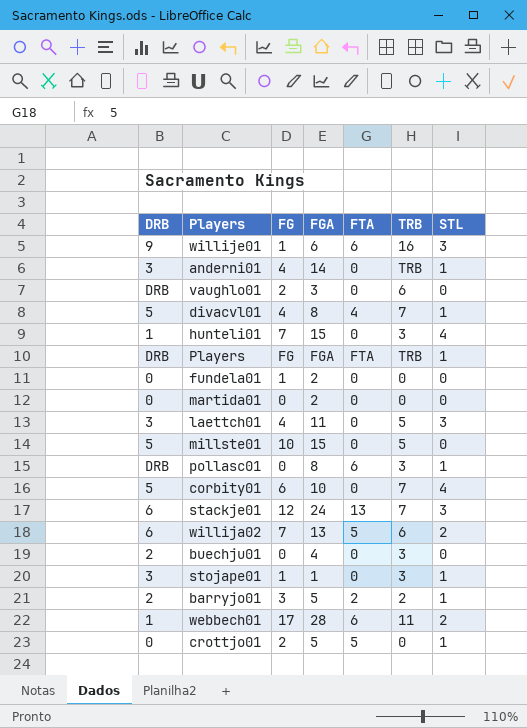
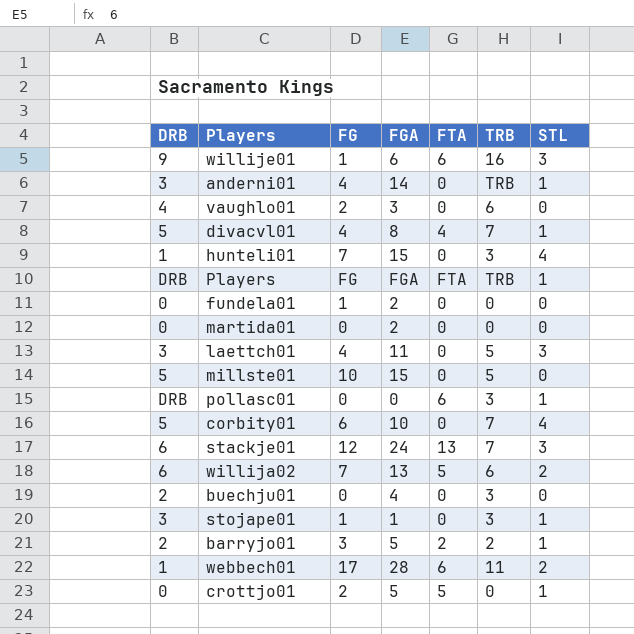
vaughlo01 | DRB: DRB -> 4
pollasc01 | FGA: 8 -> 0

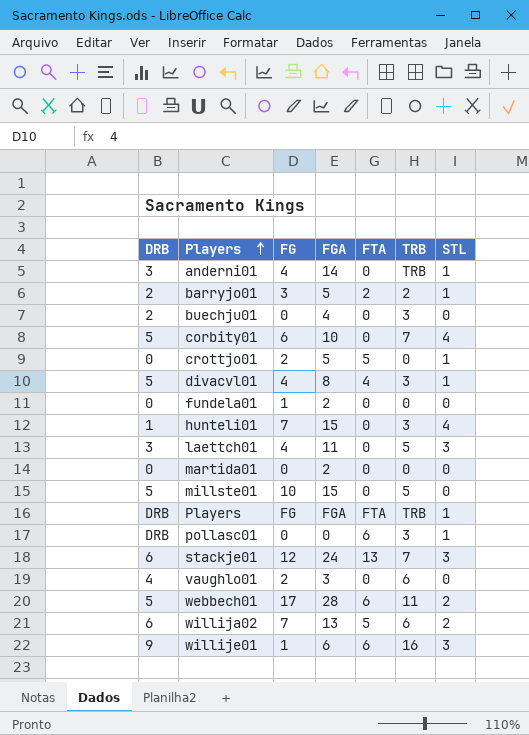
row order: none -> Players ascending
row stojape01: 3 | 1 | 1 | 0 | 3 | 1 -> none
divacvl01 | TRB: 7 -> 3
webbech01 | DRB: 1 -> 5

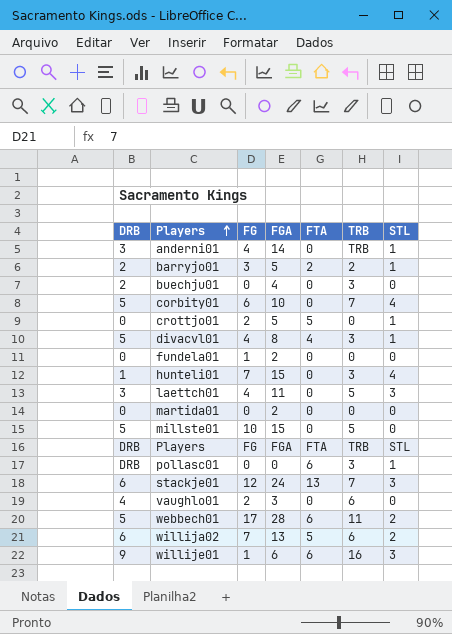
Players | STL: 1 -> STL

